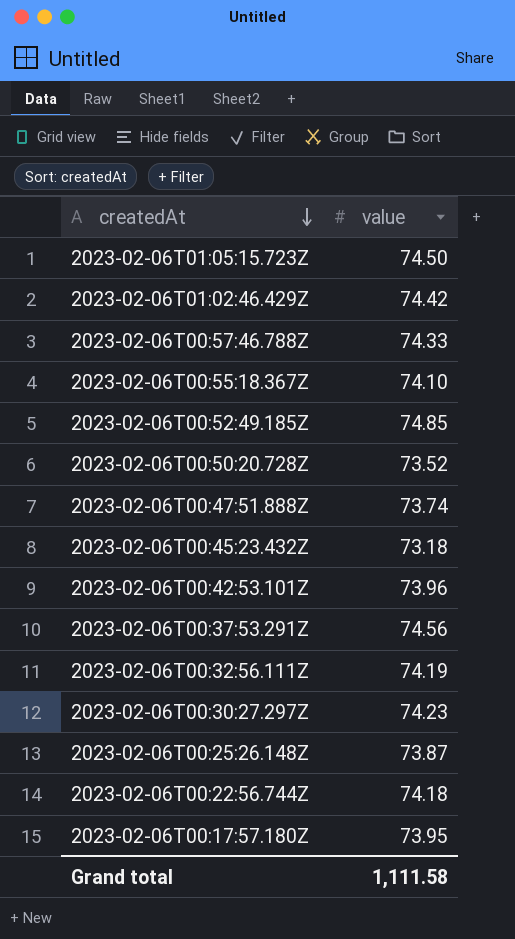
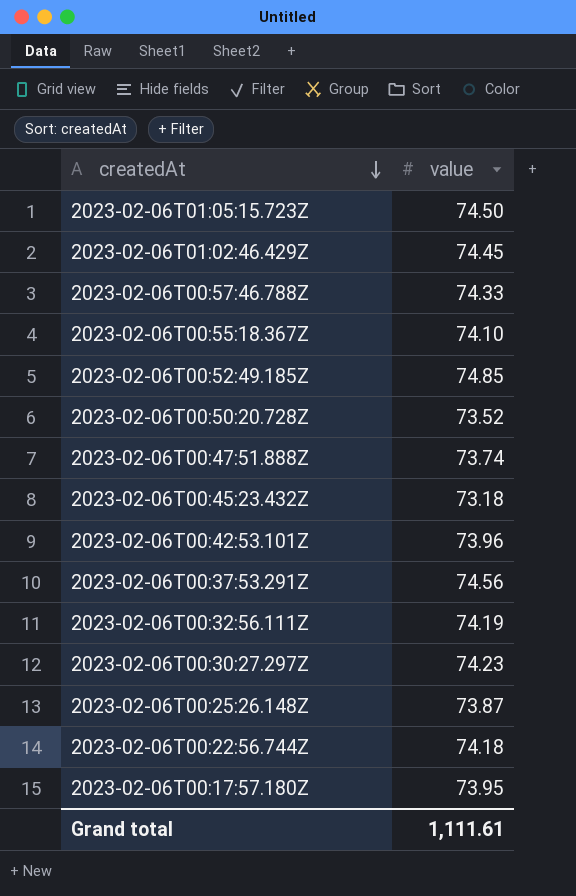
2023-02-06T01:02:46.429Z | value: 74.42 -> 74.45
Grand total | value: 1,111.58 -> 1,111.61

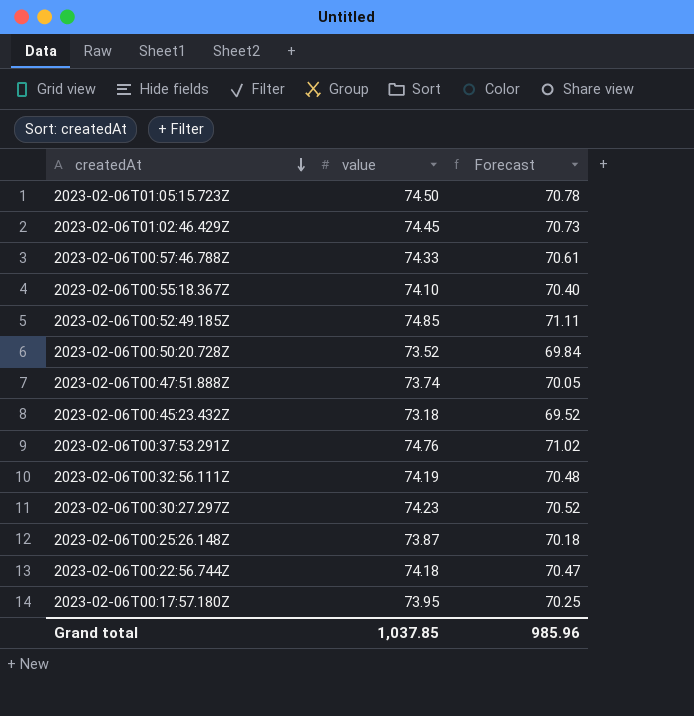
column Forecast | formula: none -> [value] * 0.95
row 2023-02-06T00:42:53.101Z: 73.96 -> none
2023-02-06T00:37:53.291Z | value: 74.56 -> 74.76
Grand total | value: 1,111.61 -> 1,037.85

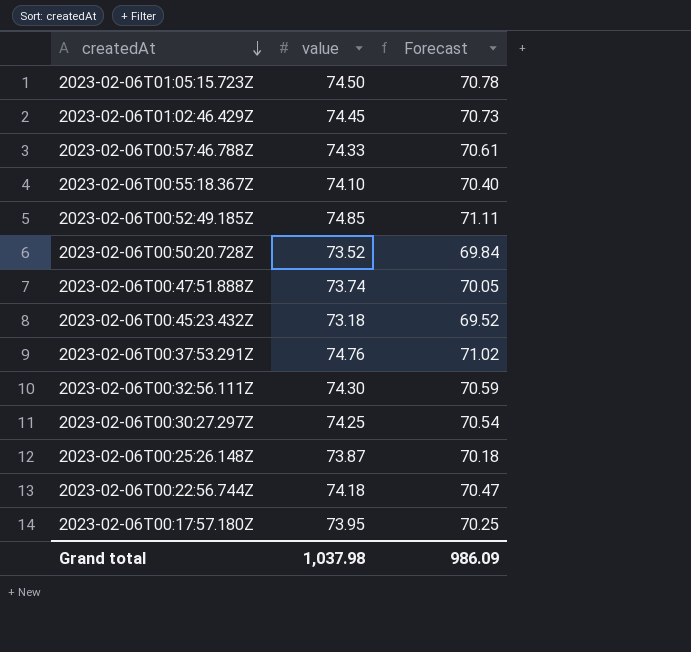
2023-02-06T00:32:56.111Z | value: 74.19 -> 74.30
2023-02-06T00:32:56.111Z | Forecast: 70.48 -> 70.59
2023-02-06T00:30:27.297Z | value: 74.23 -> 74.25
2023-02-06T00:30:27.297Z | Forecast: 70.52 -> 70.54
Grand total | value: 1,037.85 -> 1,037.98
Grand total | Forecast: 985.96 -> 986.09

